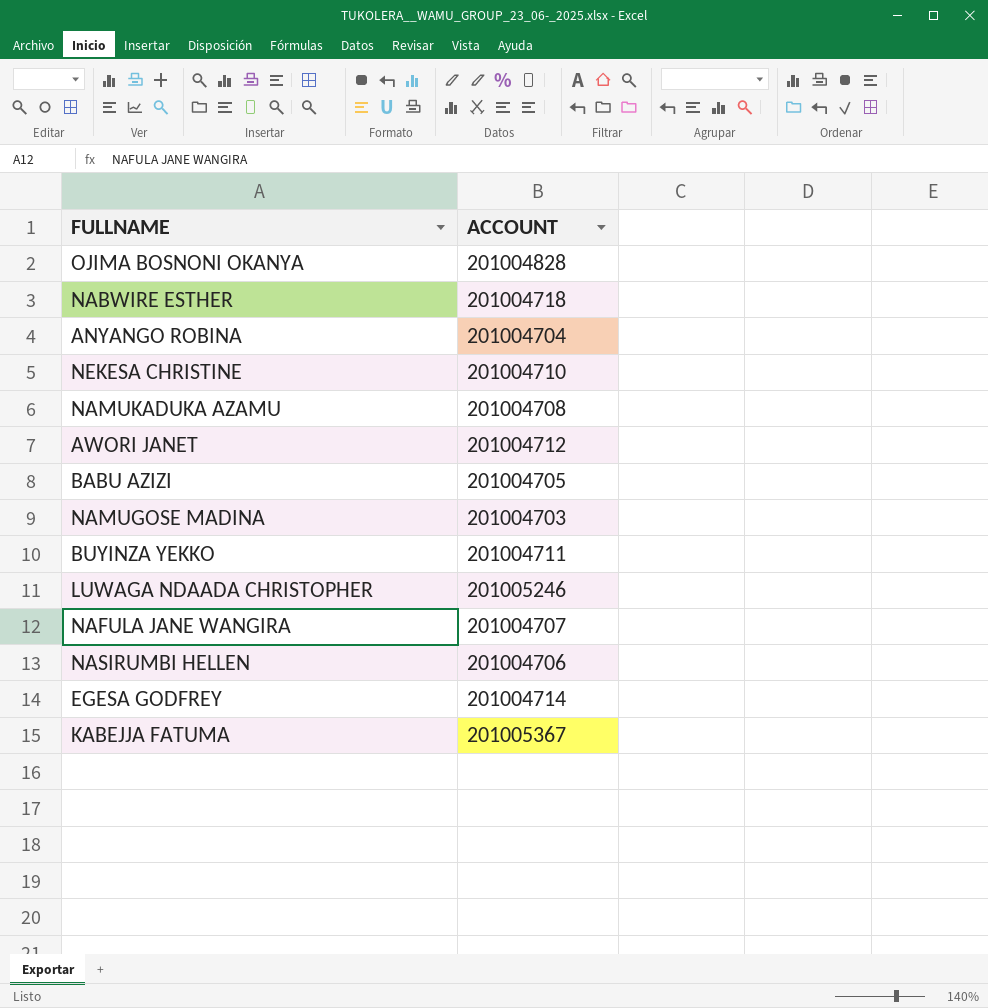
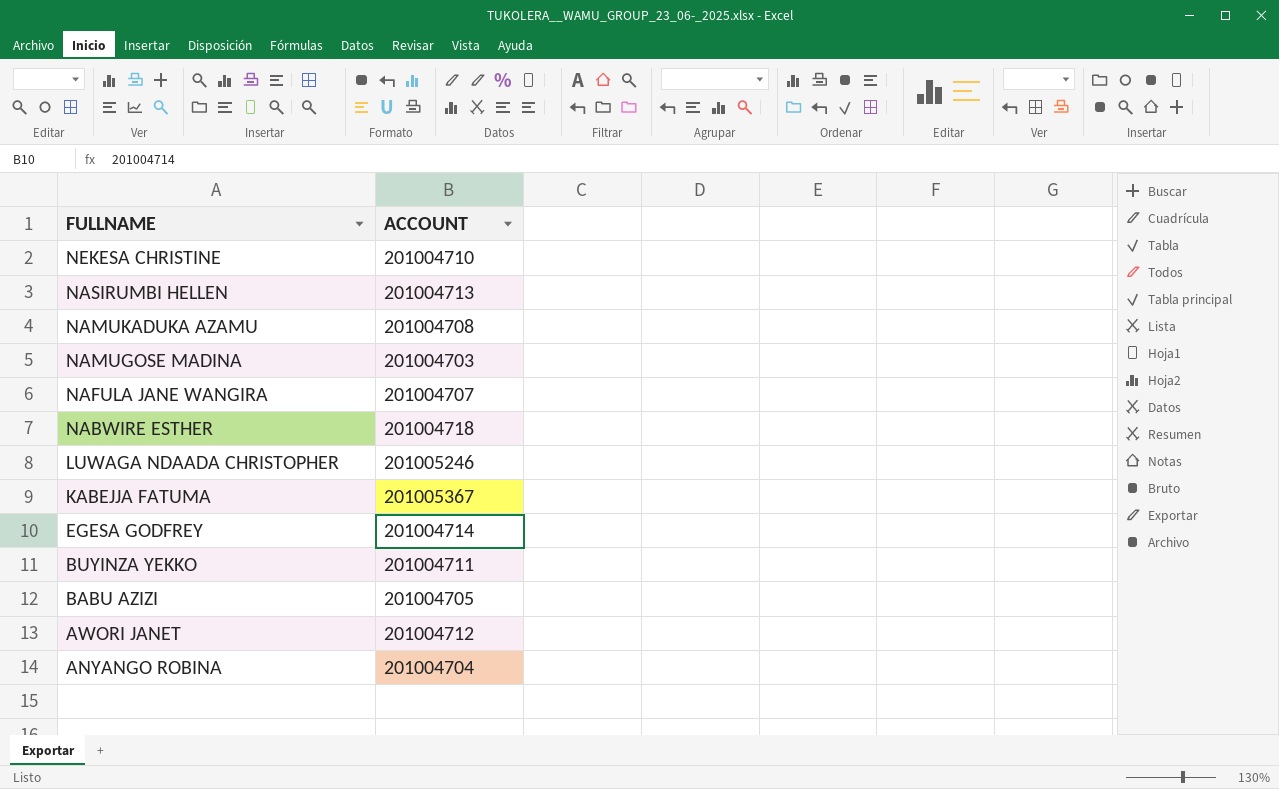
row order: none -> FULLNAME descending
row OJIMA BOSNONI OKANYA: 201004828 -> none
NASIRUMBI HELLEN | ACCOUNT: 201004706 -> 201004713

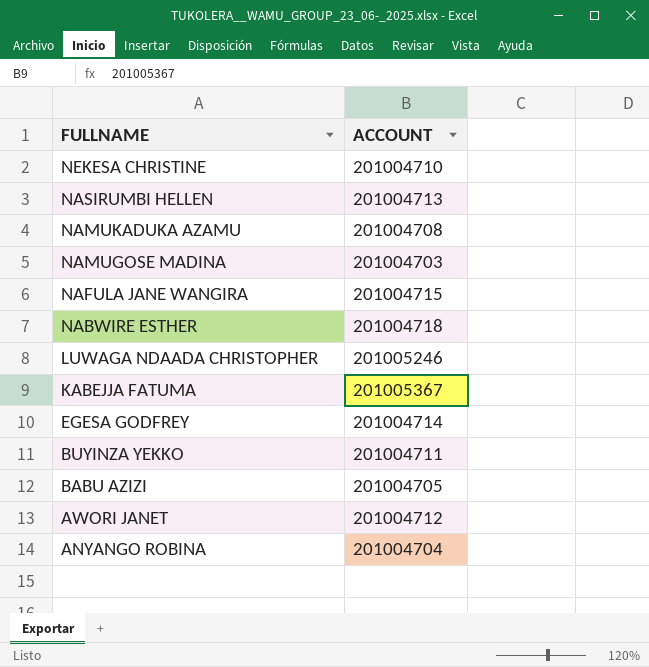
NAFULA JANE WANGIRA | ACCOUNT: 201004707 -> 201004715

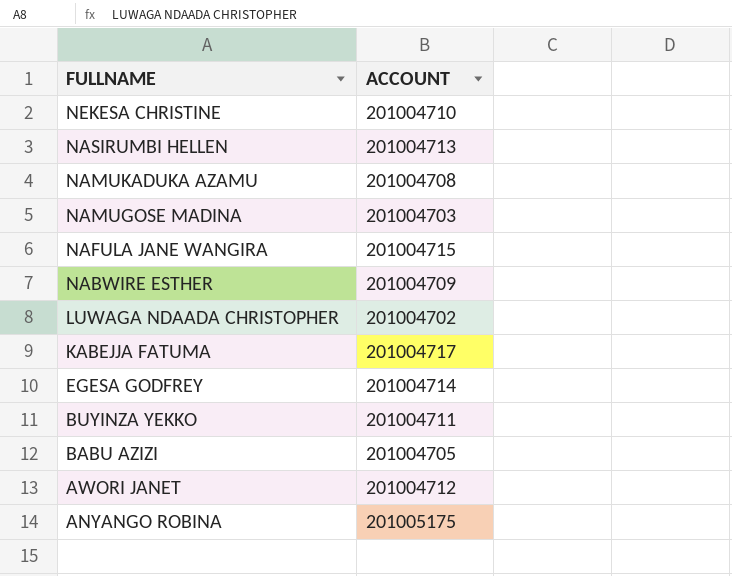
NABWIRE ESTHER | ACCOUNT: 201004718 -> 201004709
LUWAGA NDAADA CHRISTOPHER | ACCOUNT: 201005246 -> 201004702
KABEJJA FATUMA | ACCOUNT: 201005367 -> 201004717
ANYANGO ROBINA | ACCOUNT: 201004704 -> 201005175

